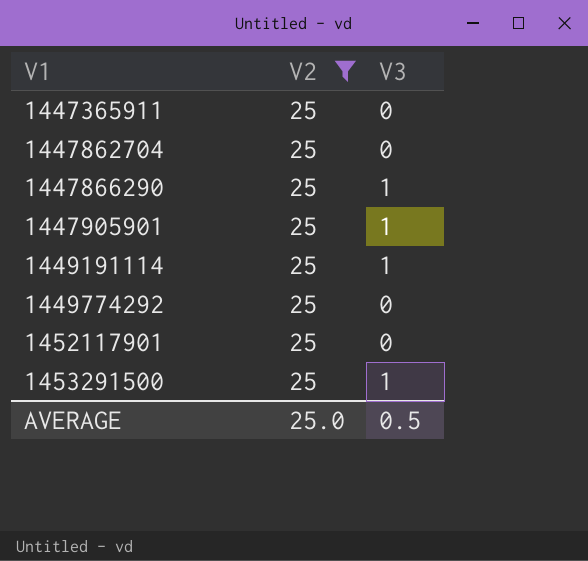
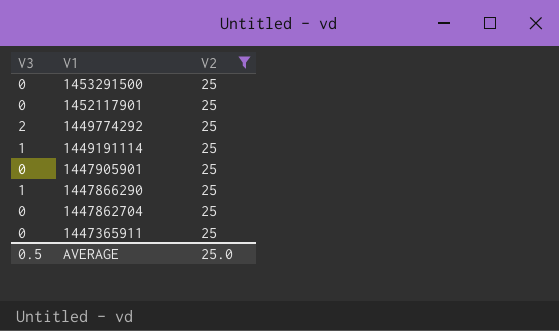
row order: V1 ascending -> V1 descending
column V3 | position: 3 -> 1
1453291500 | V3: 1 -> 0
1449774292 | V3: 0 -> 2
1447905901 | V3: 1 -> 0

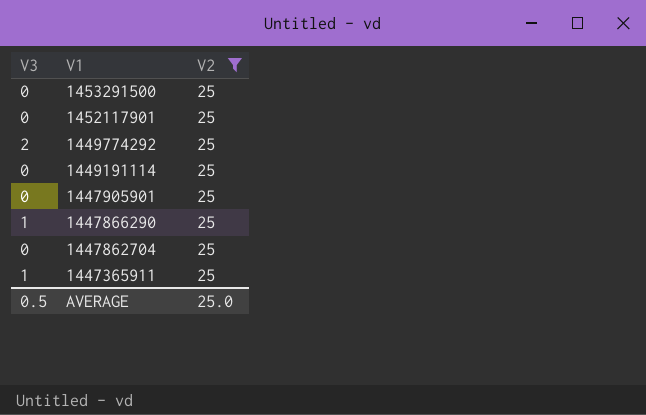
1449191114 | V3: 1 -> 0
1447365911 | V3: 0 -> 1

